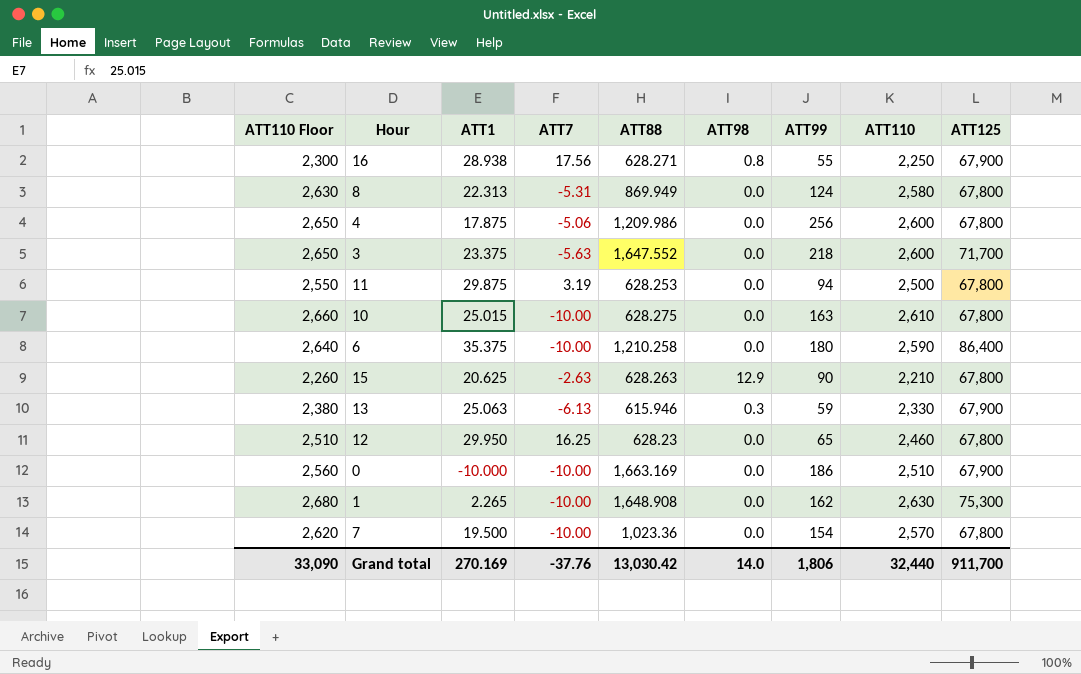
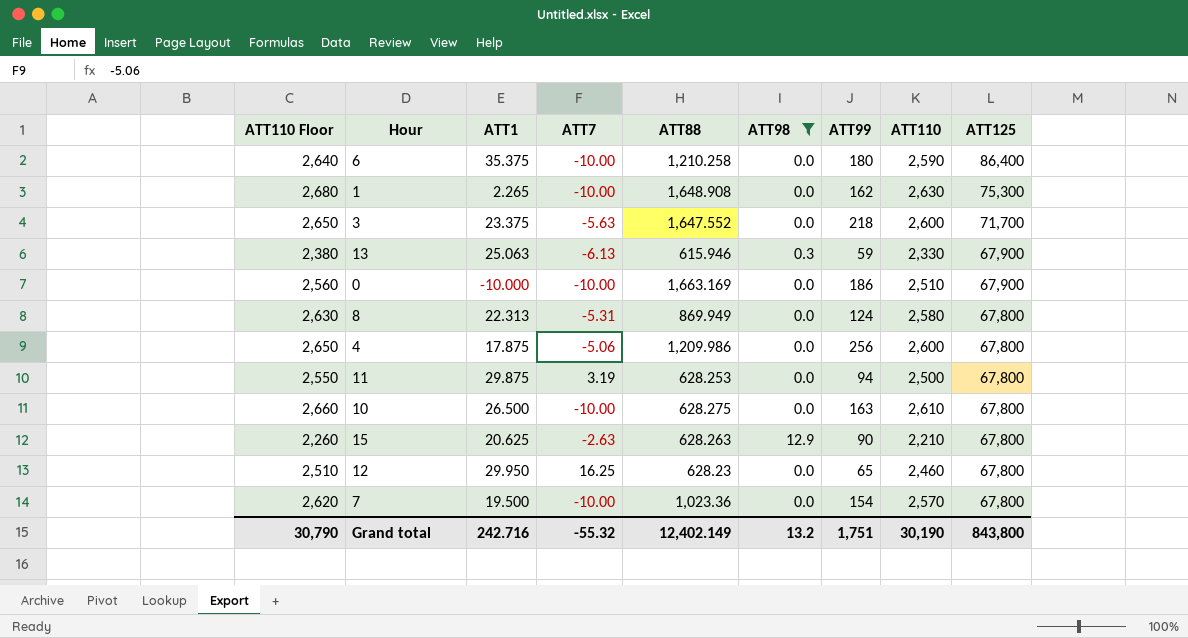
filter: none -> ATT98 != 0.8
row order: none -> ATT125 descending
10 | ATT1: 25.015 -> 26.500
Grand total | ATT110 Floor: 33,090 -> 30,790
Grand total | ATT1: 270.169 -> 242.716
Grand total | ATT7: -37.76 -> -55.32
Grand total | ATT88: 13,030.42 -> 12,402.149
Grand total | ATT98: 14.0 -> 13.2
Grand total | ATT99: 1,806 -> 1,751
Grand total | ATT110: 32,440 -> 30,190
Grand total | ATT125: 911,700 -> 843,800

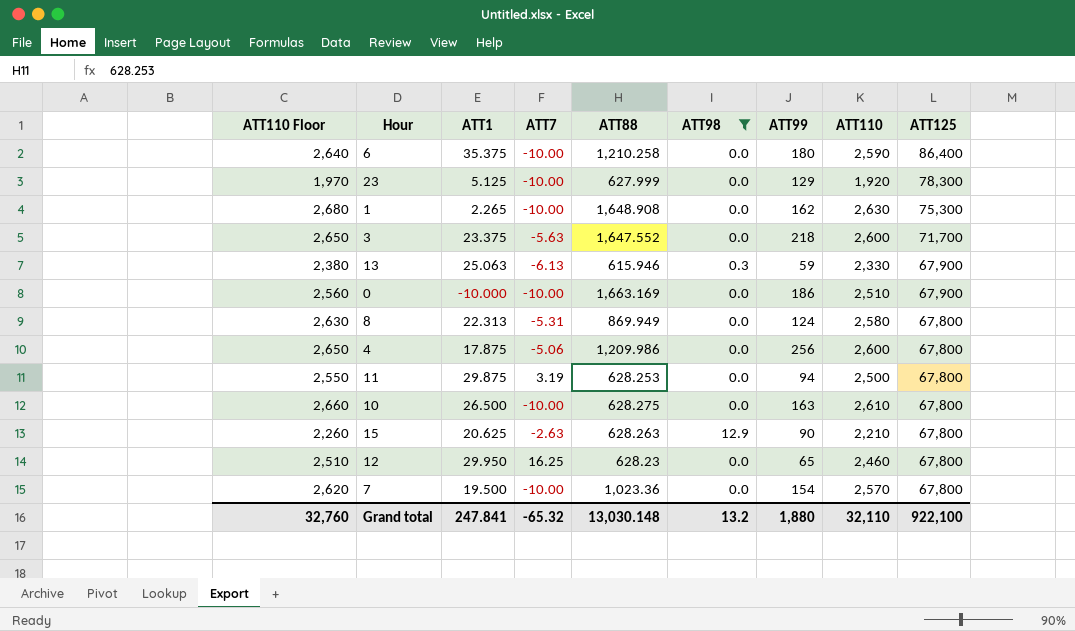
row 23: none -> 1,970 | 5.125 | -10.00 | 627.999 | 0.0 | 129 | 1,920 | 78,300
Grand total | ATT110 Floor: 30,790 -> 32,760
Grand total | ATT1: 242.716 -> 247.841
Grand total | ATT7: -55.32 -> -65.32
Grand total | ATT88: 12,402.149 -> 13,030.148
Grand total | ATT99: 1,751 -> 1,880
Grand total | ATT110: 30,190 -> 32,110
Grand total | ATT125: 843,800 -> 922,100

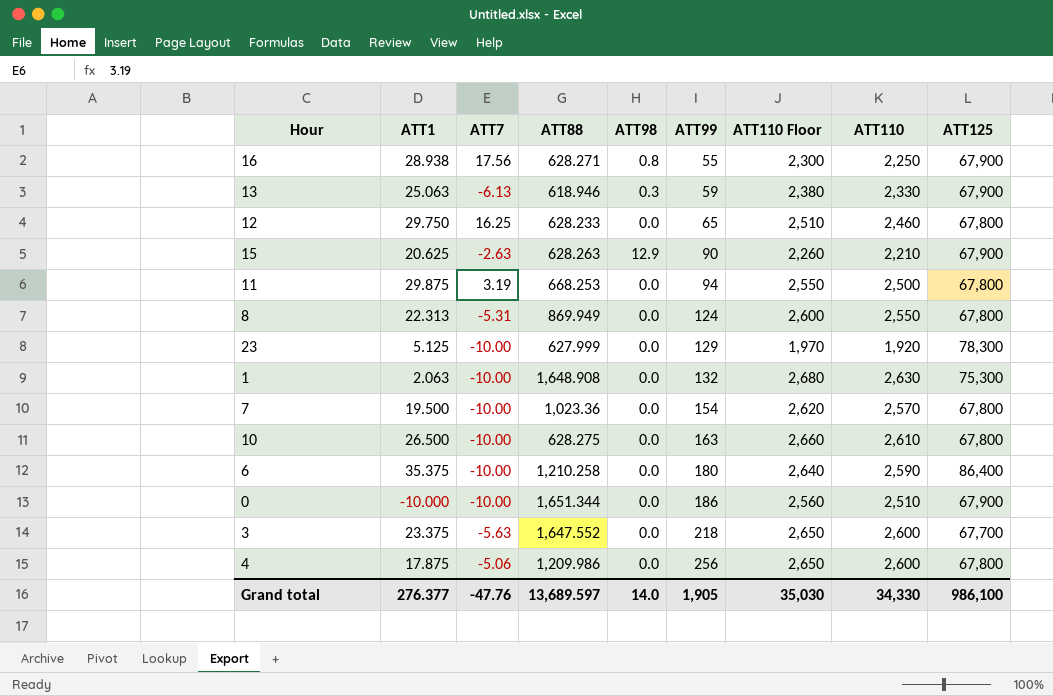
filter: ATT98 != 0.8 -> none
row order: ATT125 descending -> ATT99 ascending
column ATT110 Floor | position: 1 -> 7
13 | ATT88: 615.946 -> 618.946
12 | ATT1: 29.950 -> 29.750
12 | ATT88: 628.23 -> 628.233
15 | ATT125: 67,800 -> 67,900
11 | ATT88: 628.253 -> 668.253
8 | ATT110 Floor: 2,630 -> 2,600
8 | ATT110: 2,580 -> 2,550
1 | ATT1: 2.265 -> 2.063
1 | ATT99: 162 -> 132
0 | ATT88: 1,663.169 -> 1,651.344
3 | ATT125: 71,700 -> 67,700
Grand total | ATT1: 247.841 -> 276.377
Grand total | ATT7: -65.32 -> -47.76
Grand total | ATT88: 13,030.148 -> 13,689.597
Grand total | ATT98: 13.2 -> 14.0
Grand total | ATT99: 1,880 -> 1,905
Grand total | ATT110 Floor: 32,760 -> 35,030
Grand total | ATT110: 32,110 -> 34,330
Grand total | ATT125: 922,100 -> 986,100

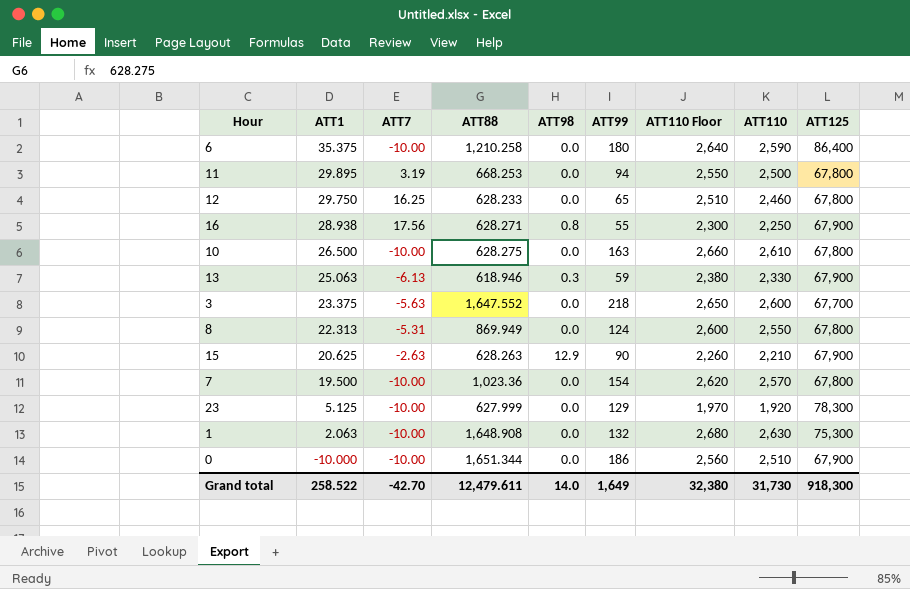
row order: ATT99 ascending -> ATT1 descending
row 4: 17.875 | -5.06 | 1,209.986 | 0.0 | 256 | 2,650 | 2,600 | 67,800 -> none
11 | ATT1: 29.875 -> 29.895
Grand total | ATT1: 276.377 -> 258.522
Grand total | ATT7: -47.76 -> -42.70
Grand total | ATT88: 13,689.597 -> 12,479.611
Grand total | ATT99: 1,905 -> 1,649
Grand total | ATT110 Floor: 35,030 -> 32,380
Grand total | ATT110: 34,330 -> 31,730
Grand total | ATT125: 986,100 -> 918,300

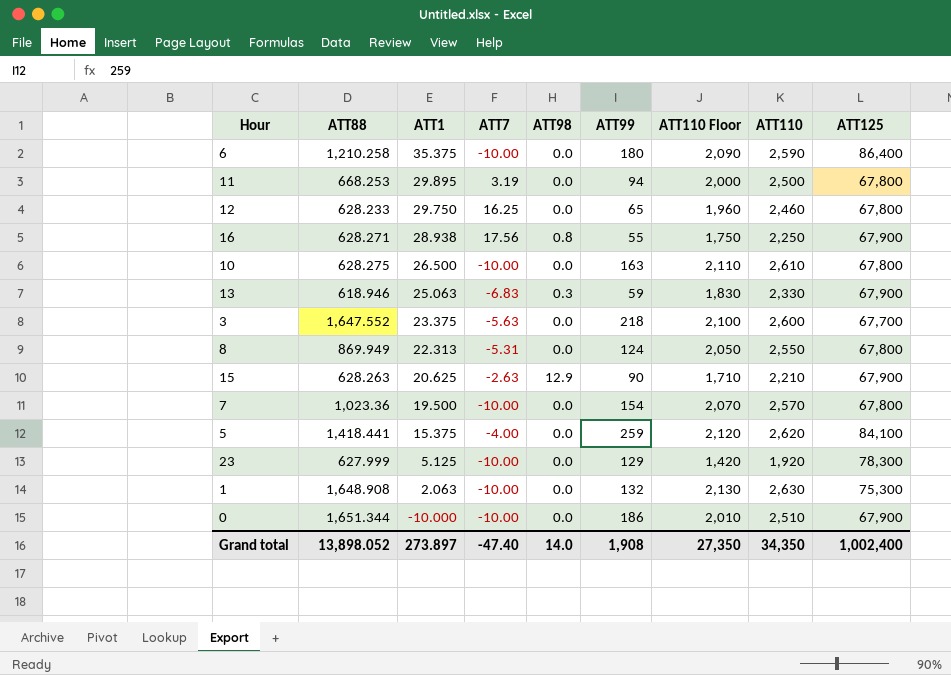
column ATT88 | position: 4 -> 2
column ATT110 Floor | formula: [ATT110] + 50 -> [ATT110] - 500
13 | ATT7: -6.13 -> -6.83
row 5: none -> 1,418.441 | 15.375 | -4.00 | 0.0 | 259 | 2,120 | 2,620 | 84,100
Grand total | ATT88: 12,479.611 -> 13,898.052
Grand total | ATT1: 258.522 -> 273.897
Grand total | ATT7: -42.70 -> -47.40
Grand total | ATT99: 1,649 -> 1,908
Grand total | ATT110 Floor: 32,380 -> 27,350
Grand total | ATT110: 31,730 -> 34,350
Grand total | ATT125: 918,300 -> 1,002,400

